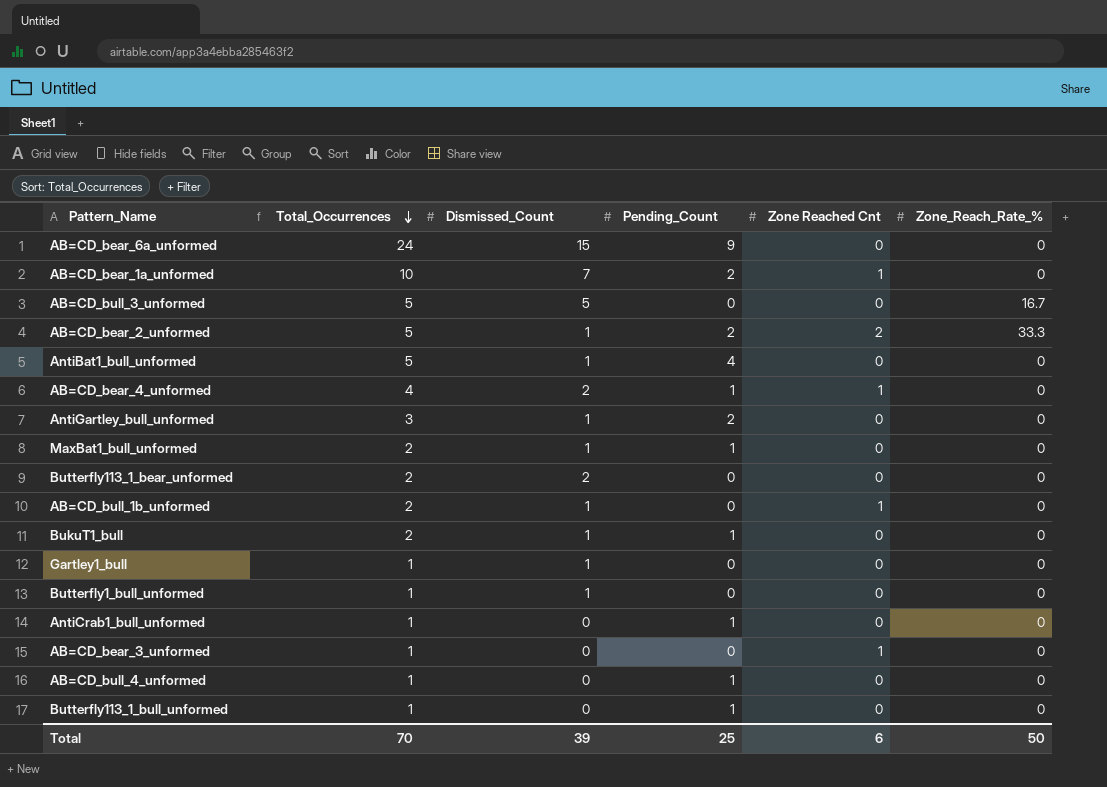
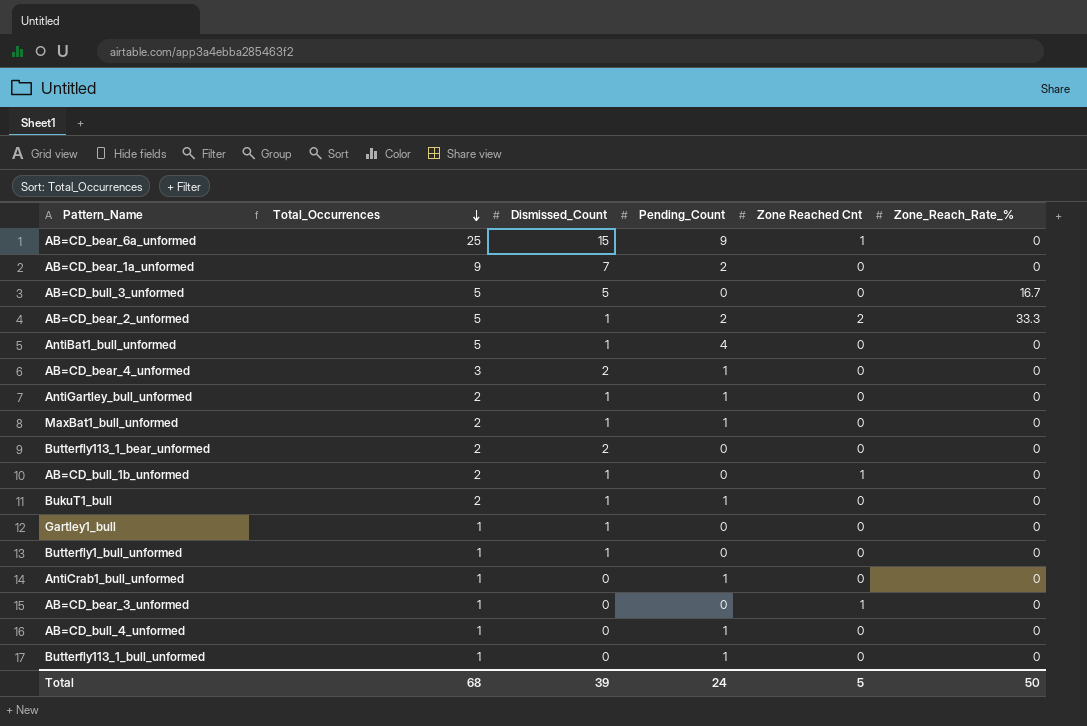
AB=CD_bear_6a_unformed | Total_Occurrences: 24 -> 25
AB=CD_bear_6a_unformed | Zone Reached Cnt: 0 -> 1
AB=CD_bear_1a_unformed | Total_Occurrences: 10 -> 9
AB=CD_bear_1a_unformed | Zone Reached Cnt: 1 -> 0
AB=CD_bear_4_unformed | Total_Occurrences: 4 -> 3
AB=CD_bear_4_unformed | Zone Reached Cnt: 1 -> 0
AntiGartley_bull_unformed | Total_Occurrences: 3 -> 2
AntiGartley_bull_unformed | Pending_Count: 2 -> 1
Total | Total_Occurrences: 70 -> 68
Total | Pending_Count: 25 -> 24
Total | Zone Reached Cnt: 6 -> 5

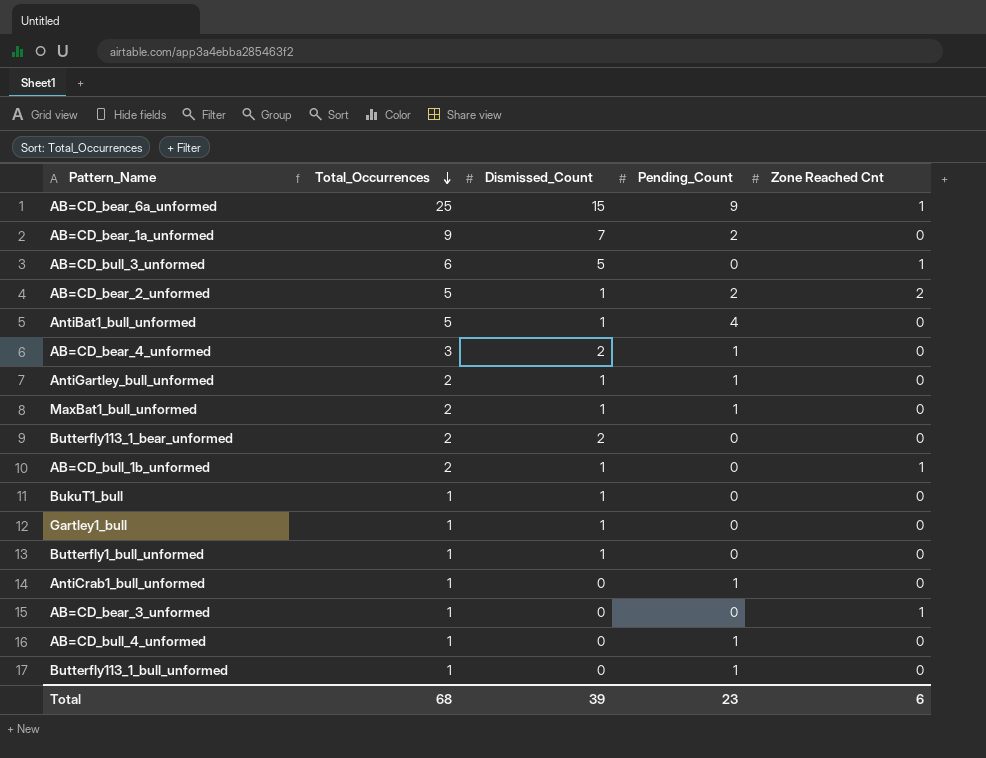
column Zone_Reach_Rate_% | position: 6 -> none
AB=CD_bull_3_unformed | Total_Occurrences: 5 -> 6
AB=CD_bull_3_unformed | Zone Reached Cnt: 0 -> 1
BukuT1_bull | Total_Occurrences: 2 -> 1
BukuT1_bull | Pending_Count: 1 -> 0
Total | Pending_Count: 24 -> 23
Total | Zone Reached Cnt: 5 -> 6

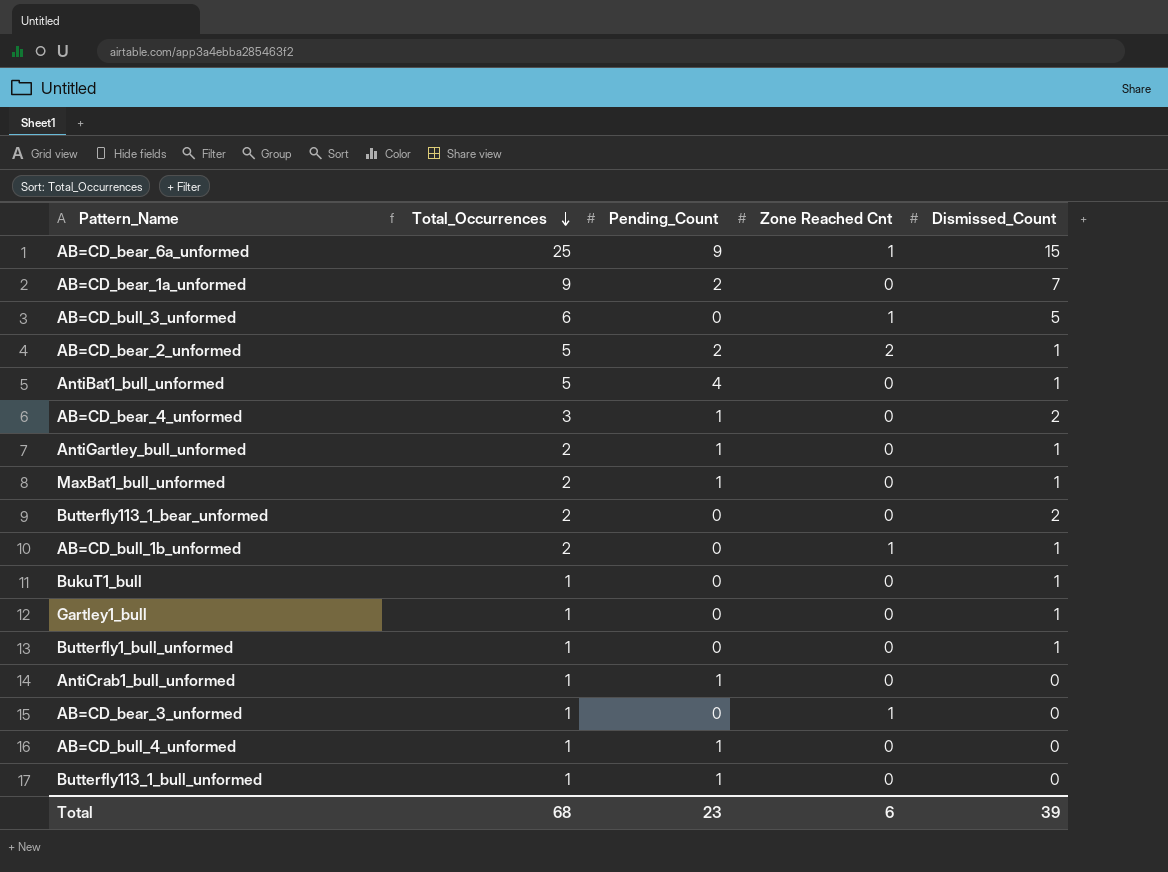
column Dismissed_Count | position: 3 -> 5

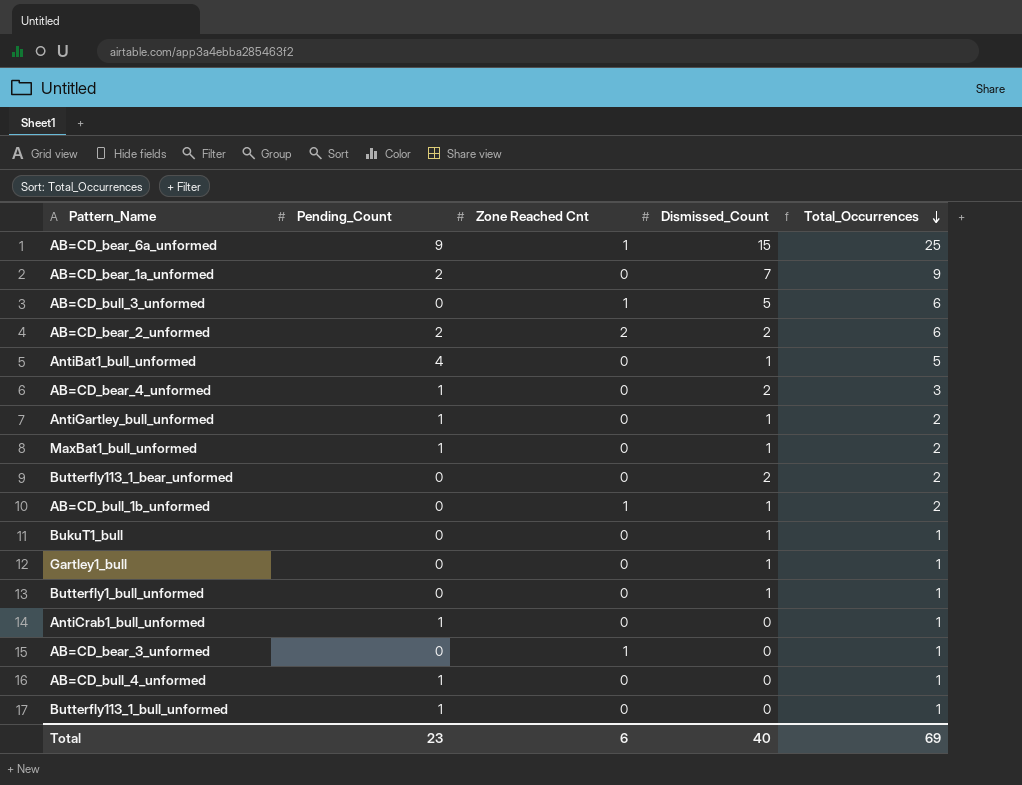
column Total_Occurrences | position: 2 -> 5
AB=CD_bear_2_unformed | Dismissed_Count: 1 -> 2
AB=CD_bear_2_unformed | Total_Occurrences: 5 -> 6
Total | Dismissed_Count: 39 -> 40
Total | Total_Occurrences: 68 -> 69

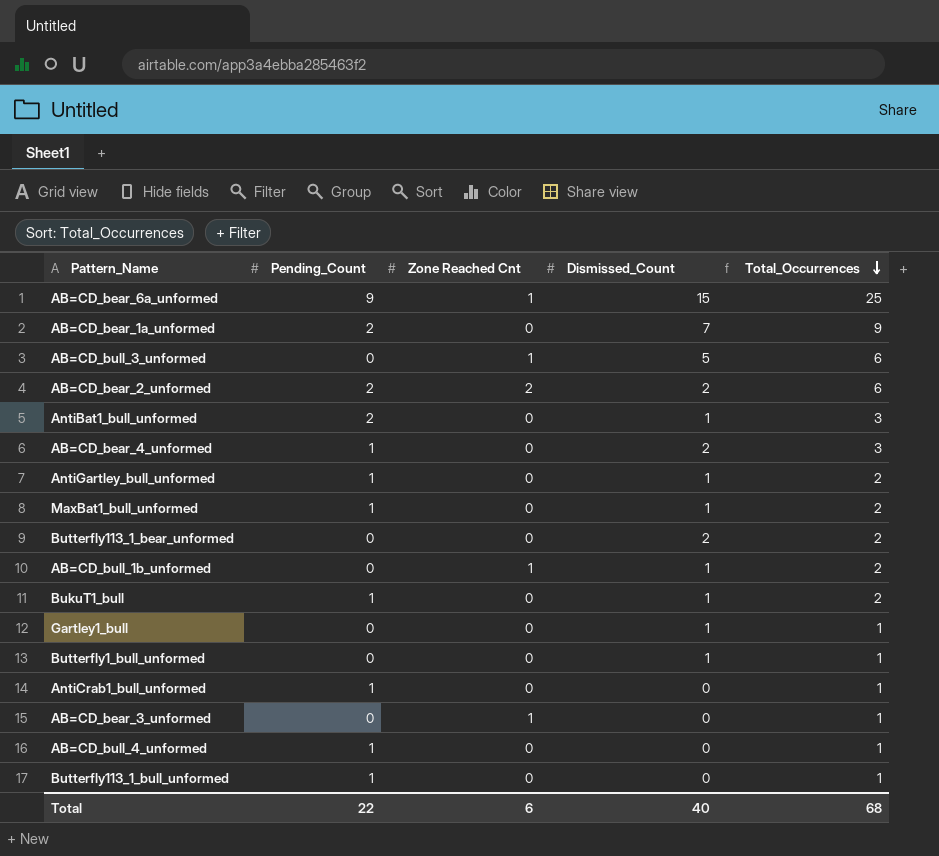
AntiBat1_bull_unformed | Pending_Count: 4 -> 2
AntiBat1_bull_unformed | Total_Occurrences: 5 -> 3
BukuT1_bull | Pending_Count: 0 -> 1
BukuT1_bull | Total_Occurrences: 1 -> 2
Total | Pending_Count: 23 -> 22
Total | Total_Occurrences: 69 -> 68

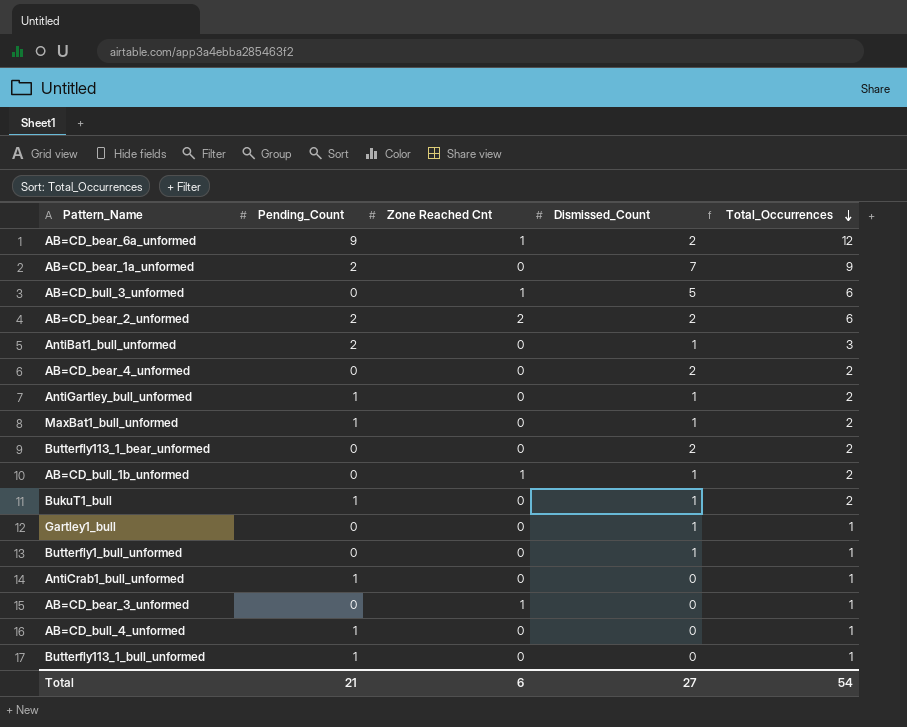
AB=CD_bear_6a_unformed | Dismissed_Count: 15 -> 2
AB=CD_bear_6a_unformed | Total_Occurrences: 25 -> 12
AB=CD_bear_4_unformed | Pending_Count: 1 -> 0
AB=CD_bear_4_unformed | Total_Occurrences: 3 -> 2
Total | Pending_Count: 22 -> 21
Total | Dismissed_Count: 40 -> 27
Total | Total_Occurrences: 68 -> 54

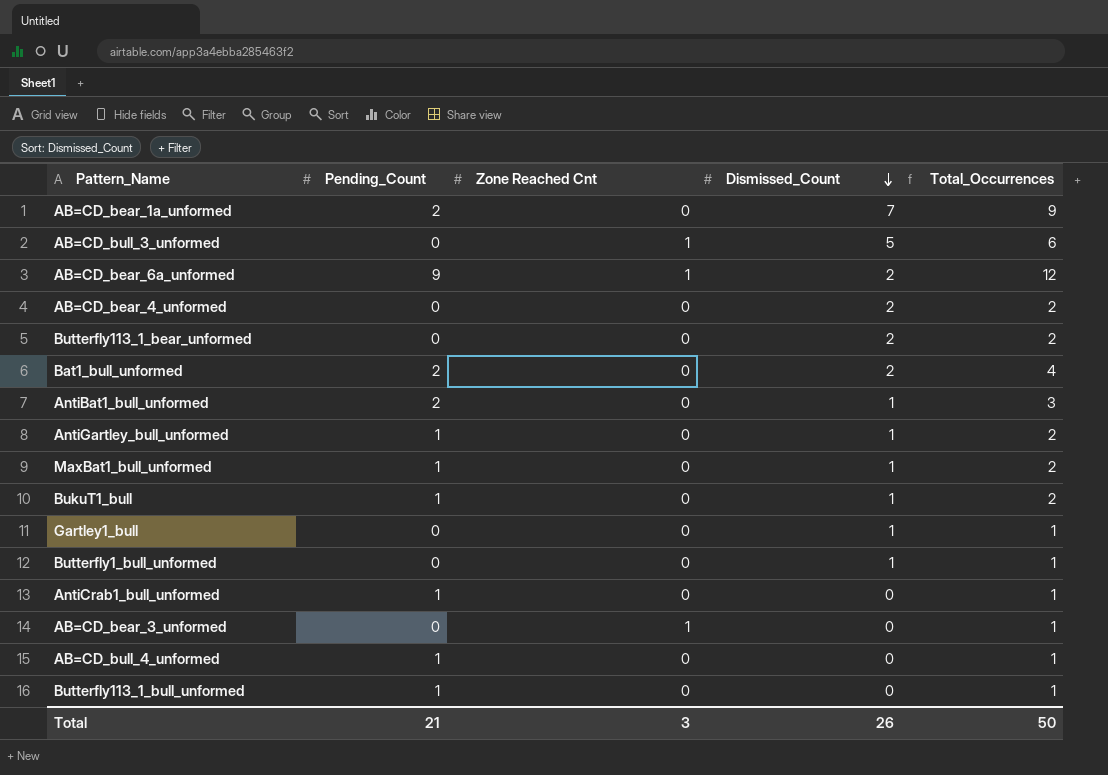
row order: Total_Occurrences descending -> Dismissed_Count descending
row AB=CD_bear_2_unformed: 2 | 2 | 2 | 6 -> none
row AB=CD_bull_1b_unformed: 0 | 1 | 1 | 2 -> none
row Bat1_bull_unformed: none -> 2 | 0 | 2 | 4
Total | Zone Reached Cnt: 6 -> 3
Total | Dismissed_Count: 27 -> 26
Total | Total_Occurrences: 54 -> 50

